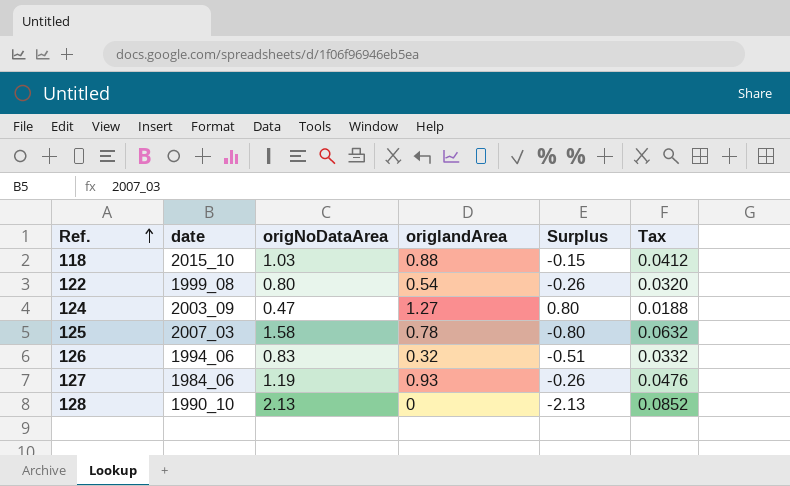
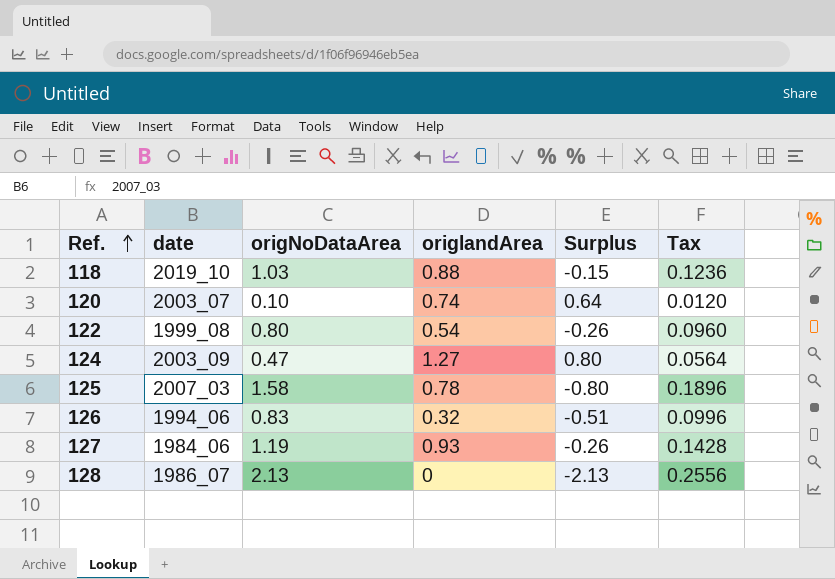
column Tax | formula: [origNoDataArea] * 0.04 -> [origNoDataArea] * 0.12
118 | date: 2015_10 -> 2019_10
row 120: none -> 2003_07 | 0.10 | 0.74 | 0.64 | 0.0120
128 | date: 1990_10 -> 1986_07

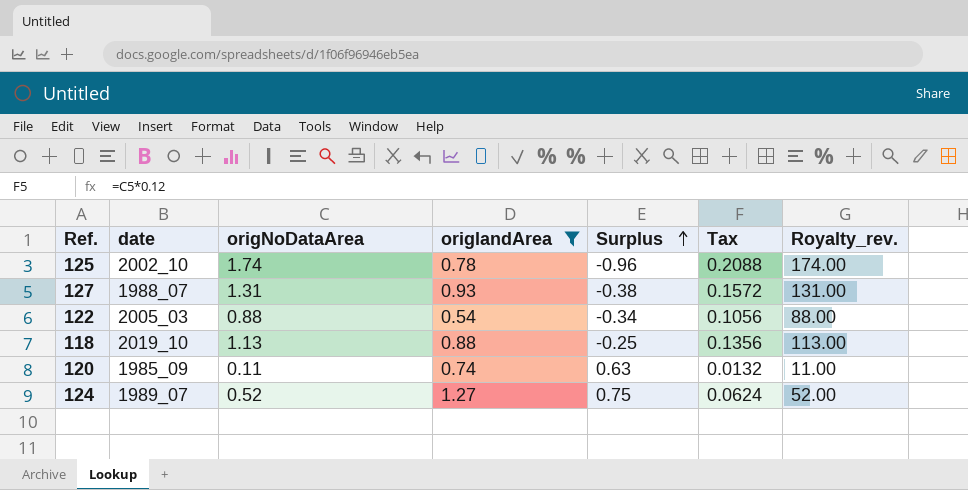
filter: none -> origlandArea >= 0.54
row order: Ref. ascending -> Surplus ascending
column Royalty_rev. | formula: none -> [origNoDataArea] * 100
125 | date: 2007_03 -> 2002_10
125 | origNoDataArea: 1.58 -> 1.74
125 | Surplus: -0.80 -> -0.96
125 | Tax: 0.1896 -> 0.2088
127 | date: 1984_06 -> 1988_07
127 | origNoDataArea: 1.19 -> 1.31
127 | Surplus: -0.26 -> -0.38
127 | Tax: 0.1428 -> 0.1572
122 | date: 1999_08 -> 2005_03
122 | origNoDataArea: 0.80 -> 0.88
122 | Surplus: -0.26 -> -0.34
122 | Tax: 0.0960 -> 0.1056
118 | origNoDataArea: 1.03 -> 1.13
118 | Surplus: -0.15 -> -0.25
118 | Tax: 0.1236 -> 0.1356
120 | date: 2003_07 -> 1985_09
120 | origNoDataArea: 0.10 -> 0.11
120 | Surplus: 0.64 -> 0.63
120 | Tax: 0.0120 -> 0.0132
124 | date: 2003_09 -> 1989_07
124 | origNoDataArea: 0.47 -> 0.52
124 | Surplus: 0.80 -> 0.75
124 | Tax: 0.0564 -> 0.0624

